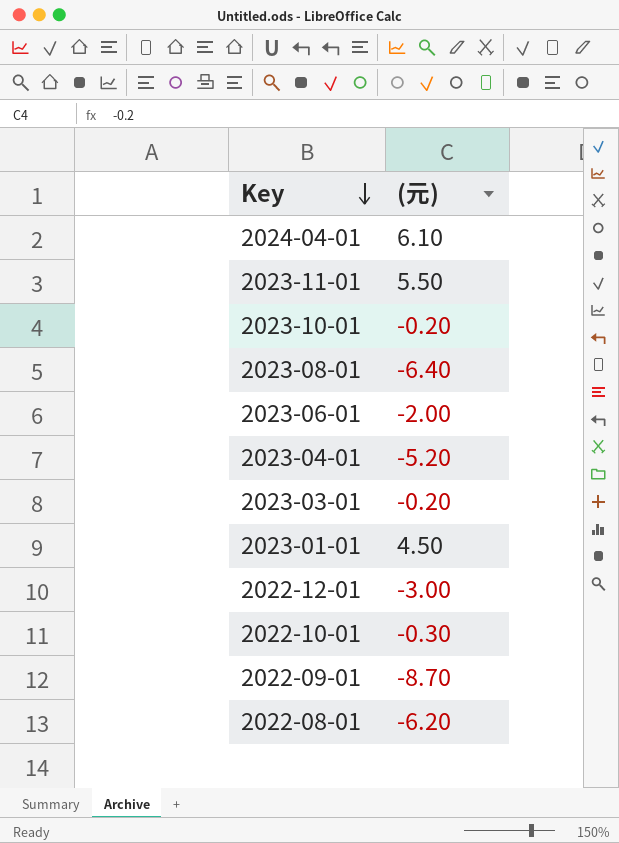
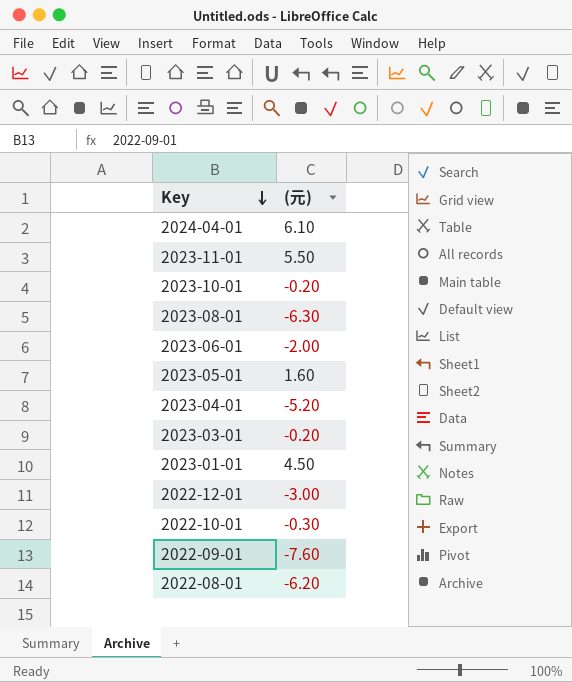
2023-08-01 | (元): -6.40 -> -6.30
row 2023-05-01: none -> 1.60
2022-09-01 | (元): -8.70 -> -7.60

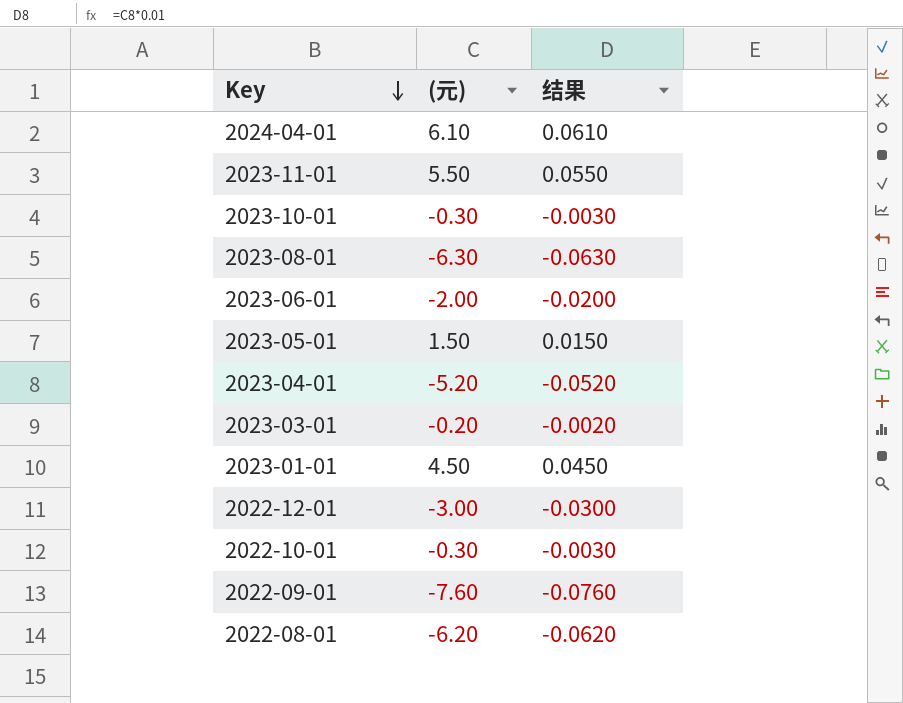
column 结果 | formula: none -> [(元)] * 0.01
2023-10-01 | (元): -0.20 -> -0.30
2023-05-01 | (元): 1.60 -> 1.50

